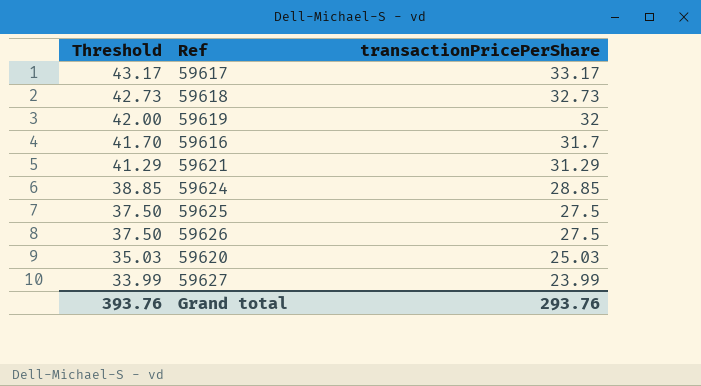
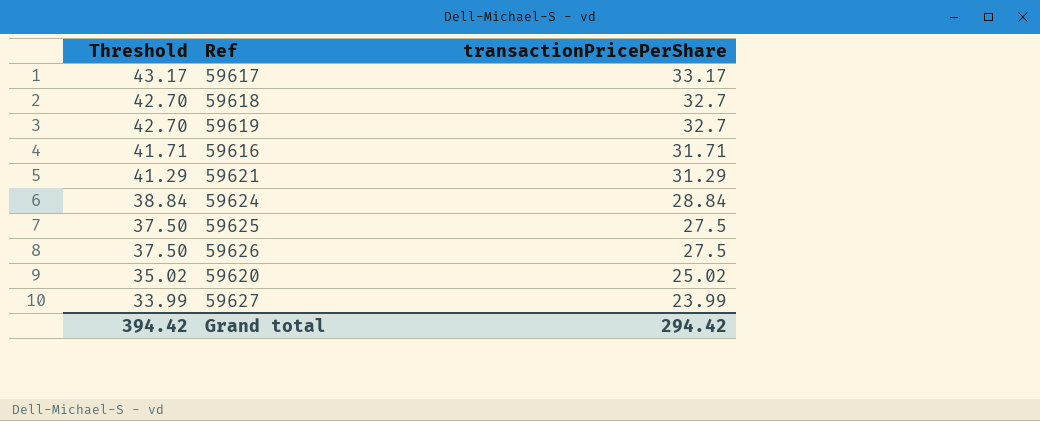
59618 | Threshold: 42.73 -> 42.70
59618 | transactionPricePerShare: 32.73 -> 32.7
59619 | Threshold: 42.00 -> 42.70
59619 | transactionPricePerShare: 32 -> 32.7
59616 | Threshold: 41.70 -> 41.71
59616 | transactionPricePerShare: 31.7 -> 31.71
59624 | Threshold: 38.85 -> 38.84
59624 | transactionPricePerShare: 28.85 -> 28.84
59620 | Threshold: 35.03 -> 35.02
59620 | transactionPricePerShare: 25.03 -> 25.02
Grand total | Threshold: 393.76 -> 394.42
Grand total | transactionPricePerShare: 293.76 -> 294.42

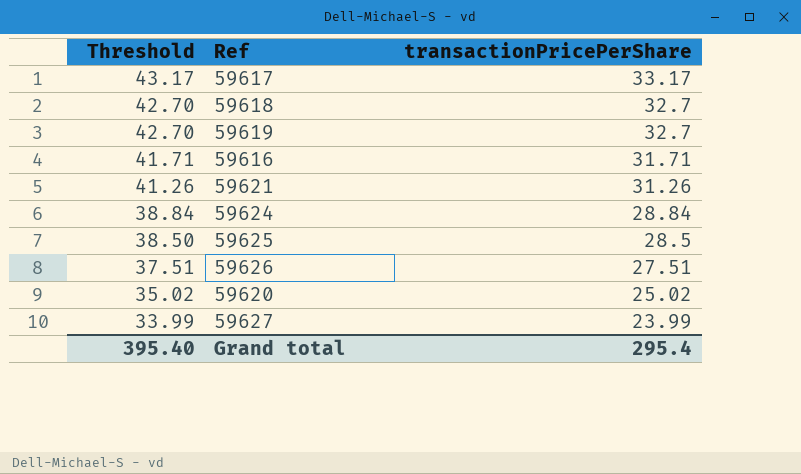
59621 | Threshold: 41.29 -> 41.26
59621 | transactionPricePerShare: 31.29 -> 31.26
59625 | Threshold: 37.50 -> 38.50
59625 | transactionPricePerShare: 27.5 -> 28.5
59626 | Threshold: 37.50 -> 37.51
59626 | transactionPricePerShare: 27.5 -> 27.51
Grand total | Threshold: 394.42 -> 395.40
Grand total | transactionPricePerShare: 294.42 -> 295.4

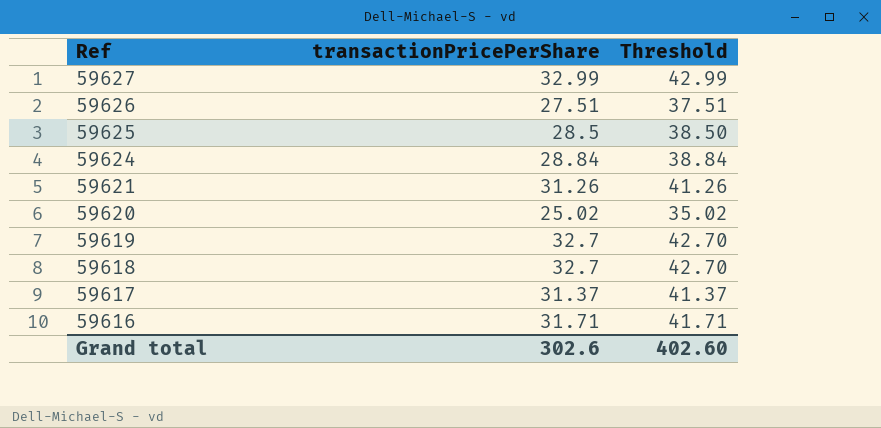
row order: Threshold descending -> Ref descending
column Threshold | position: 1 -> 3
59627 | transactionPricePerShare: 23.99 -> 32.99
59627 | Threshold: 33.99 -> 42.99
59617 | transactionPricePerShare: 33.17 -> 31.37
59617 | Threshold: 43.17 -> 41.37
Grand total | transactionPricePerShare: 295.4 -> 302.6
Grand total | Threshold: 395.40 -> 402.60

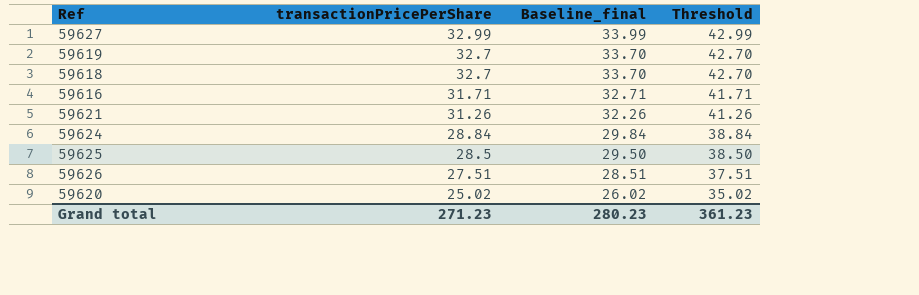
row order: Ref descending -> transactionPricePerShare descending
column Baseline_final | formula: none -> [transactionPricePerShare] + 1
row 59617: 31.37 | 41.37 -> none
Grand total | transactionPricePerShare: 302.6 -> 271.23
Grand total | Threshold: 402.60 -> 361.23

